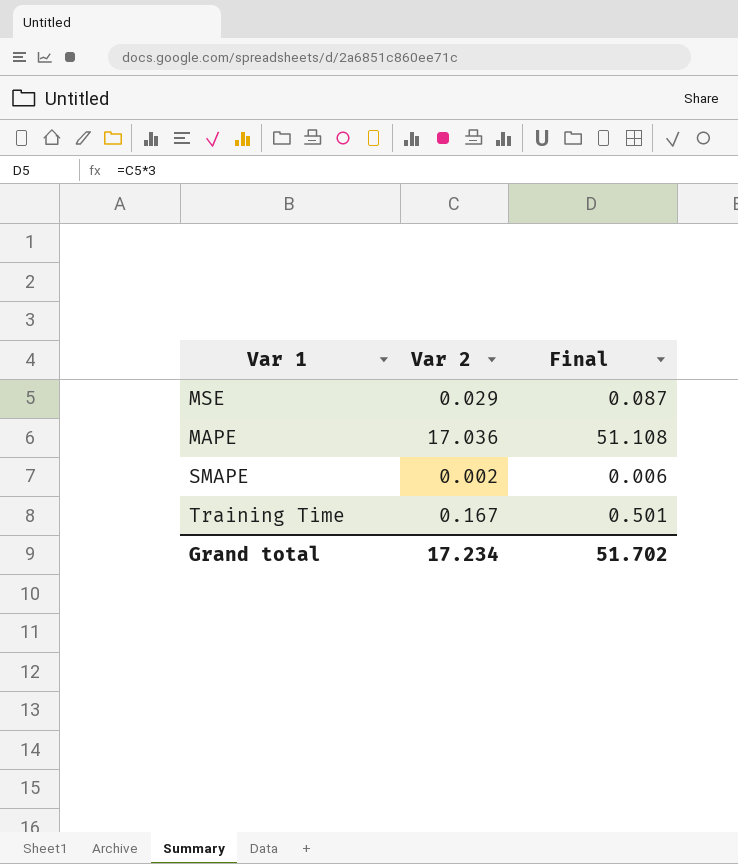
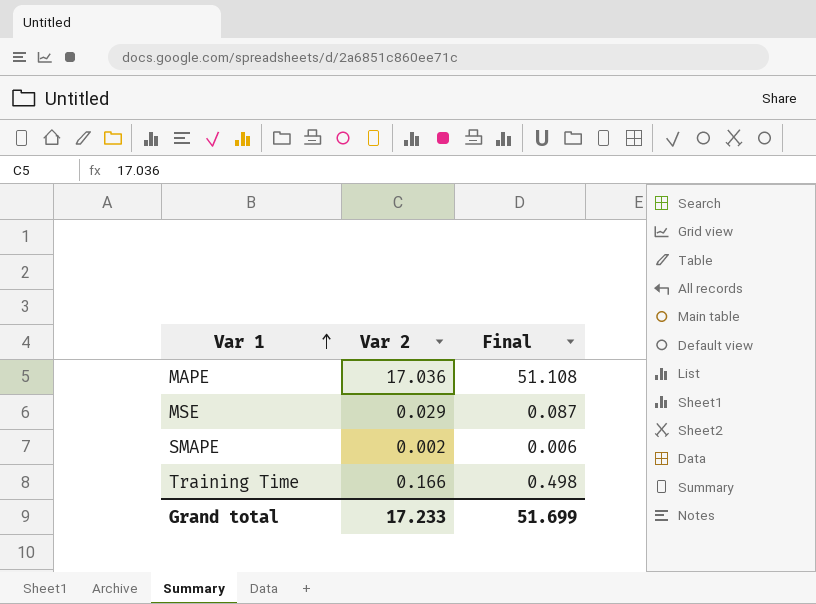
row order: none -> Var 1 ascending
Training Time | Var 2: 0.167 -> 0.166
Training Time | Final: 0.501 -> 0.498
Grand total | Var 2: 17.234 -> 17.233
Grand total | Final: 51.702 -> 51.699

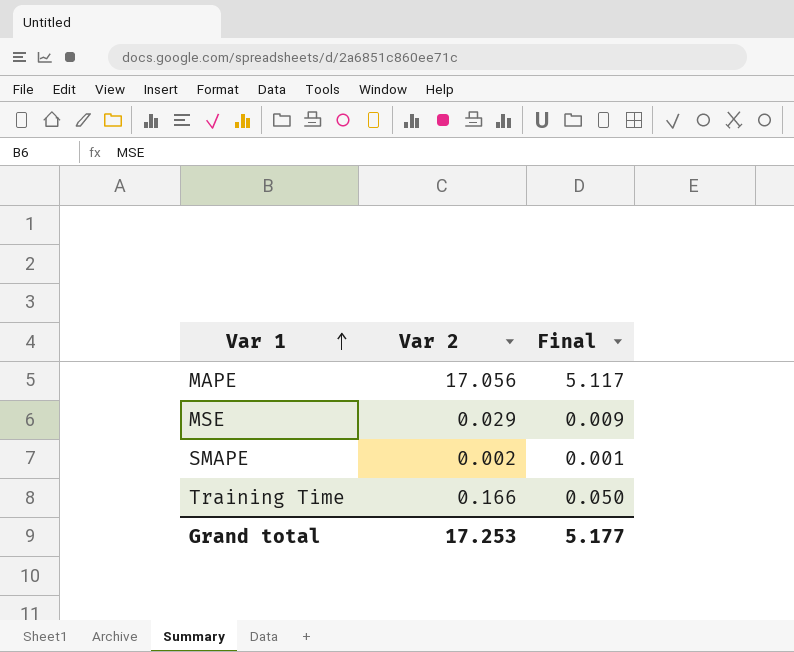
column Final | formula: [Var 2] * 3 -> [Var 2] * 0.3
MAPE | Var 2: 17.036 -> 17.056
Grand total | Var 2: 17.233 -> 17.253
Grand total | Final: 51.699 -> 5.177

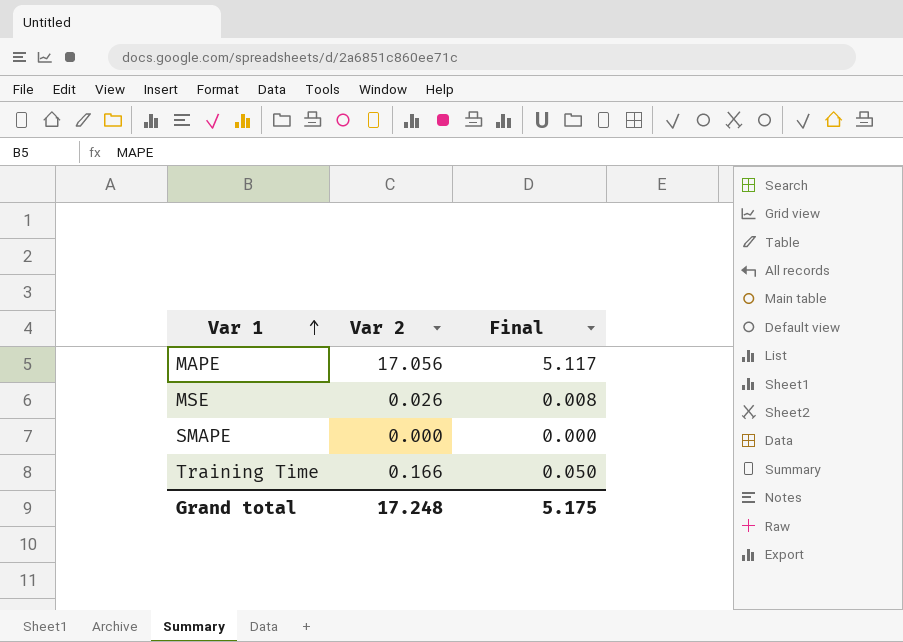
MSE | Var 2: 0.029 -> 0.026
MSE | Final: 0.009 -> 0.008
SMAPE | Var 2: 0.002 -> 0.000
SMAPE | Final: 0.001 -> 0.000
Grand total | Var 2: 17.253 -> 17.248
Grand total | Final: 5.177 -> 5.175

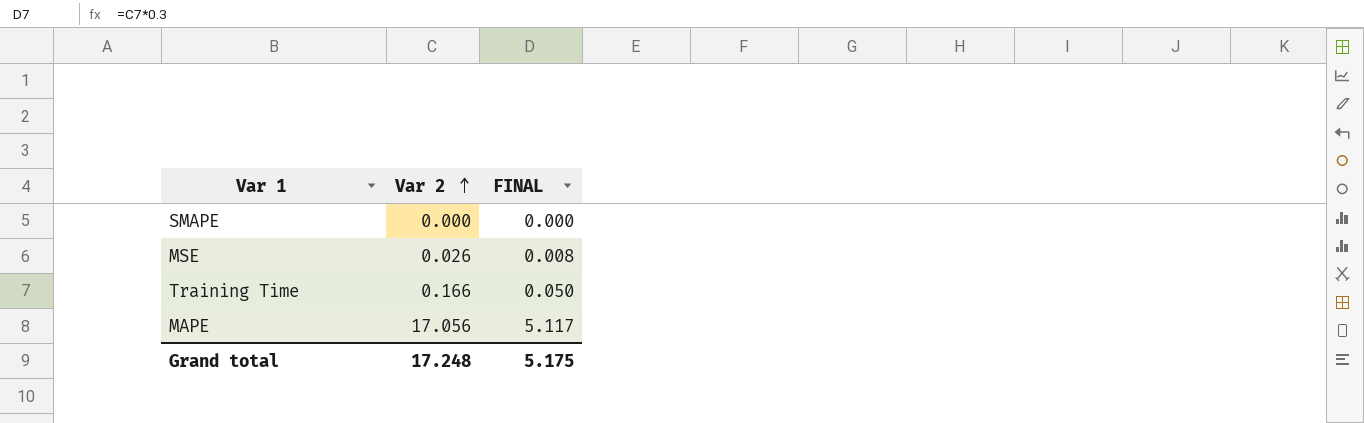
row order: Var 1 ascending -> Var 2 ascending
column name: Final -> FINAL

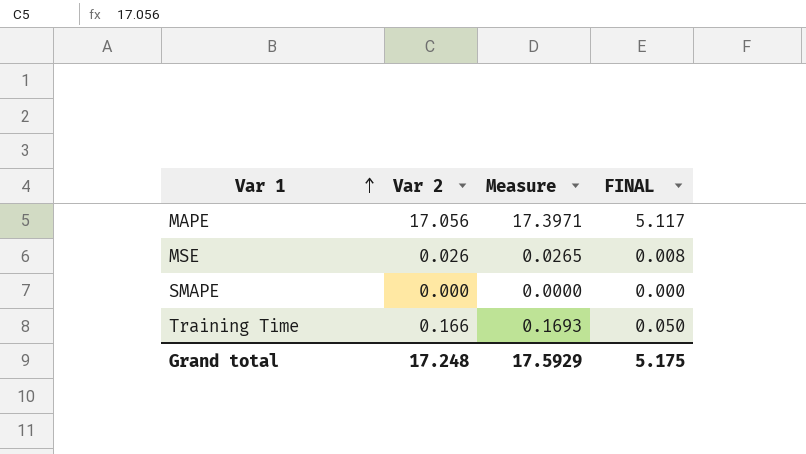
row order: Var 2 ascending -> Var 1 ascending
column Measure | formula: none -> [Var 2] * 1.02

